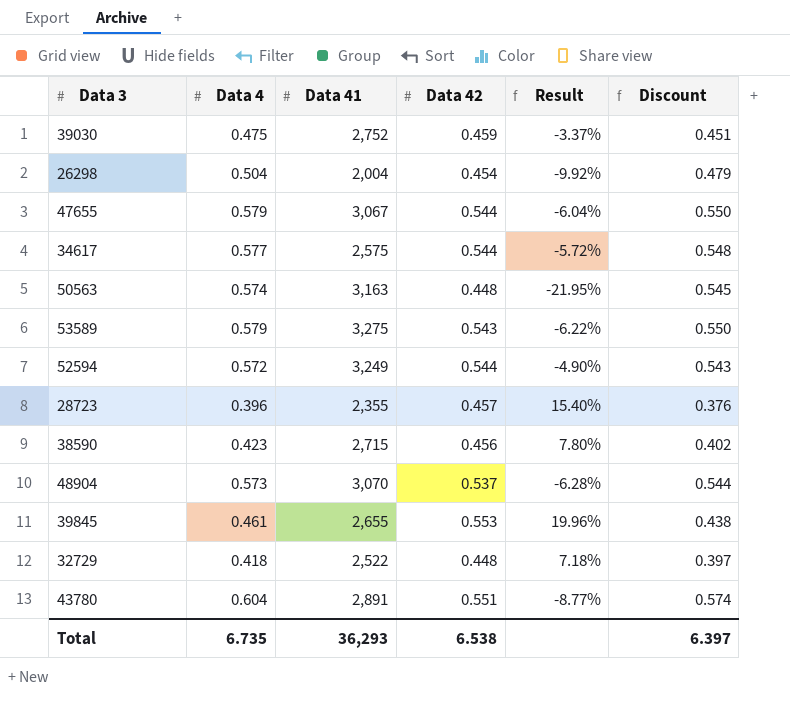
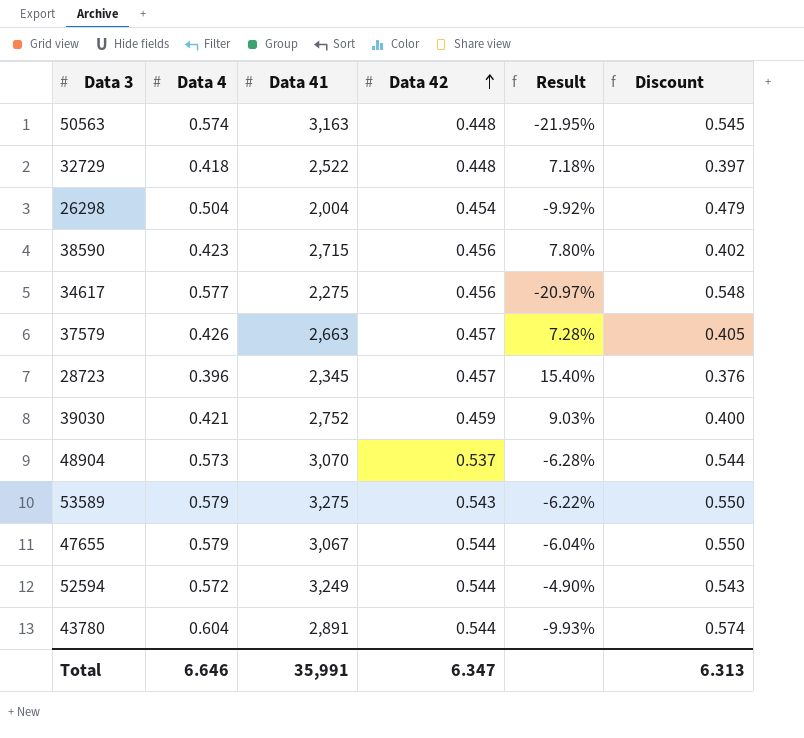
row order: none -> Data 42 ascending
row 39845: 0.461 | 2,655 | 0.553 | 19.96% | 0.438 -> none
34617 | Data 41: 2,575 -> 2,275
34617 | Data 42: 0.544 -> 0.456
34617 | Result: -5.72% -> -20.97%
row 37579: none -> 0.426 | 2,663 | 0.457 | 7.28% | 0.405
28723 | Data 41: 2,355 -> 2,345
39030 | Data 4: 0.475 -> 0.421
39030 | Result: -3.37% -> 9.03%
39030 | Discount: 0.451 -> 0.400
43780 | Data 42: 0.551 -> 0.544
43780 | Result: -8.77% -> -9.93%
Total | Data 4: 6.735 -> 6.646
Total | Data 41: 36,293 -> 35,991
Total | Data 42: 6.538 -> 6.347
Total | Discount: 6.397 -> 6.313

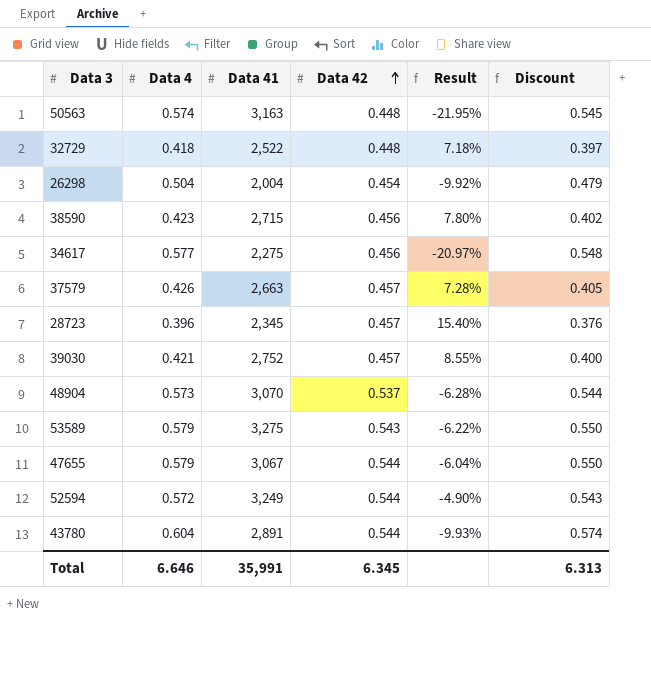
39030 | Data 42: 0.459 -> 0.457
39030 | Result: 9.03% -> 8.55%
Total | Data 42: 6.347 -> 6.345

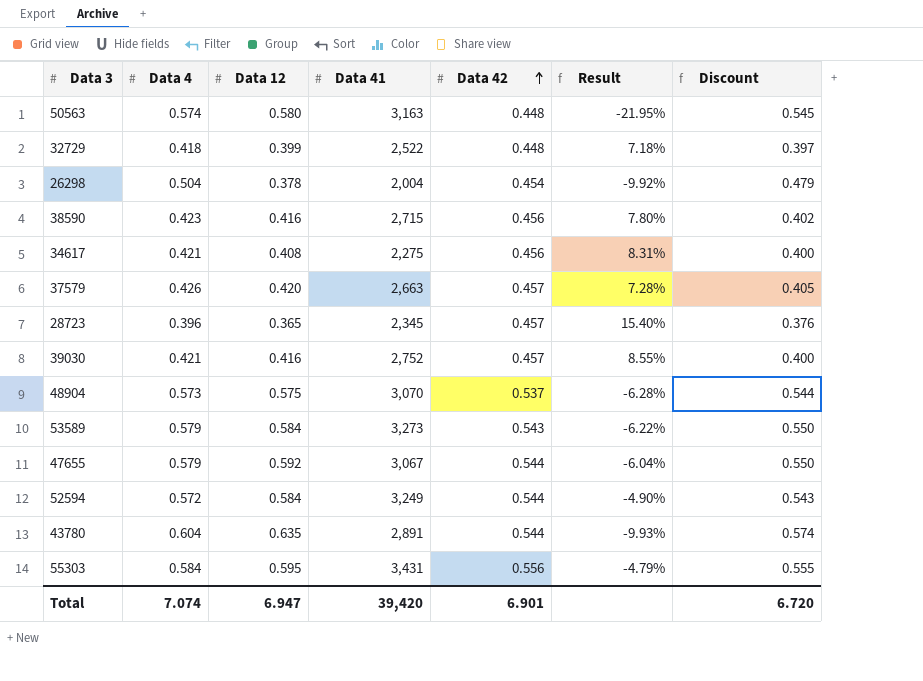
column Data 12 | position: none -> 3
34617 | Data 4: 0.577 -> 0.421
34617 | Result: -20.97% -> 8.31%
34617 | Discount: 0.548 -> 0.400
53589 | Data 41: 3,275 -> 3,273
row 55303: none -> 0.584 | 0.595 | 3,431 | 0.556 | -4.79% | 0.555
Total | Data 4: 6.646 -> 7.074
Total | Data 41: 35,991 -> 39,420
Total | Data 42: 6.345 -> 6.901
Total | Discount: 6.313 -> 6.720

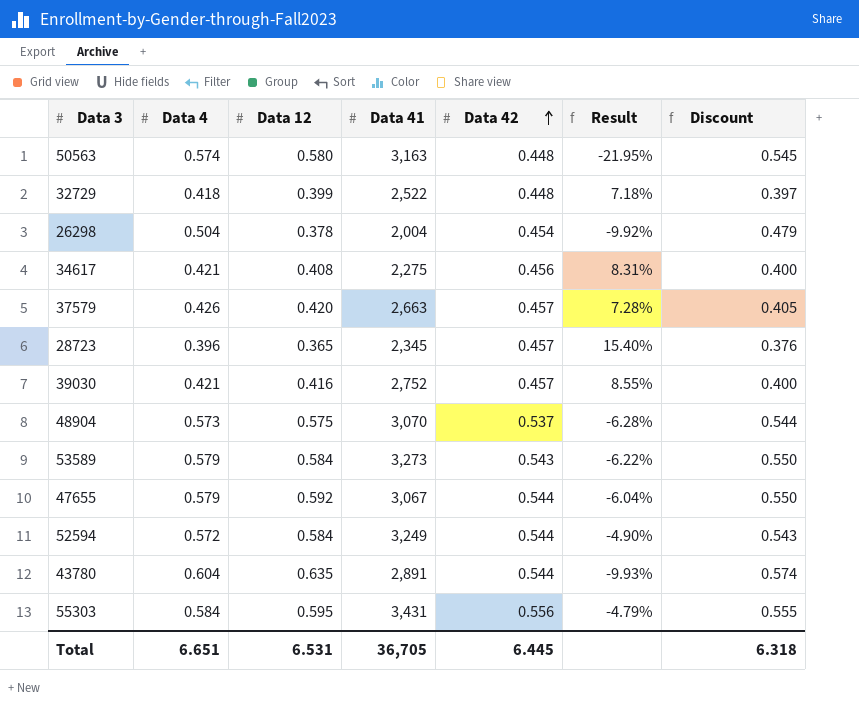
row 38590: 0.423 | 0.416 | 2,715 | 0.456 | 7.80% | 0.402 -> none
Total | Data 4: 7.074 -> 6.651
Total | Data 12: 6.947 -> 6.531
Total | Data 41: 39,420 -> 36,705
Total | Data 42: 6.901 -> 6.445
Total | Discount: 6.720 -> 6.318

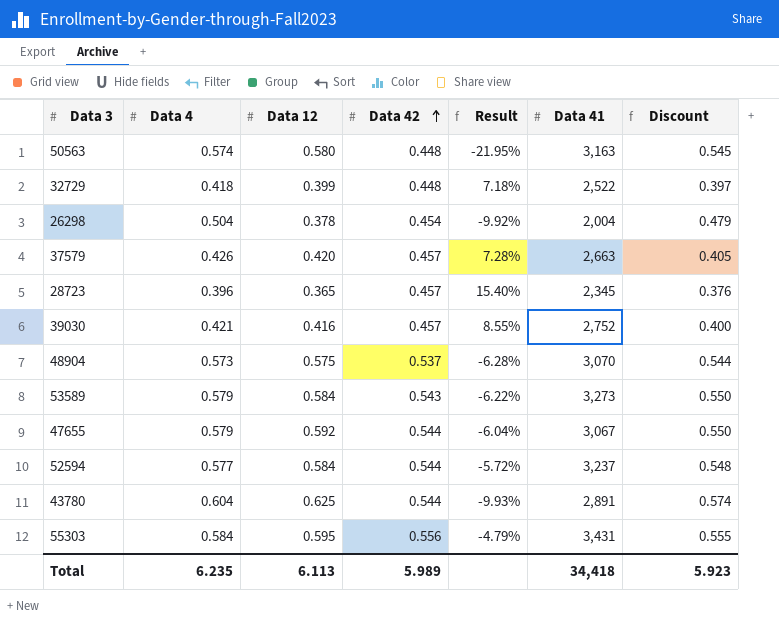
column Data 41 | position: 4 -> 6
row 34617: 0.421 | 0.408 | 2,275 | 0.456 | 8.31% | 0.400 -> none
52594 | Data 4: 0.572 -> 0.577
52594 | Result: -4.90% -> -5.72%
52594 | Data 41: 3,249 -> 3,237
52594 | Discount: 0.543 -> 0.548
43780 | Data 12: 0.635 -> 0.625
Total | Data 4: 6.651 -> 6.235
Total | Data 12: 6.531 -> 6.113
Total | Data 42: 6.445 -> 5.989
Total | Data 41: 36,705 -> 34,418
Total | Discount: 6.318 -> 5.923

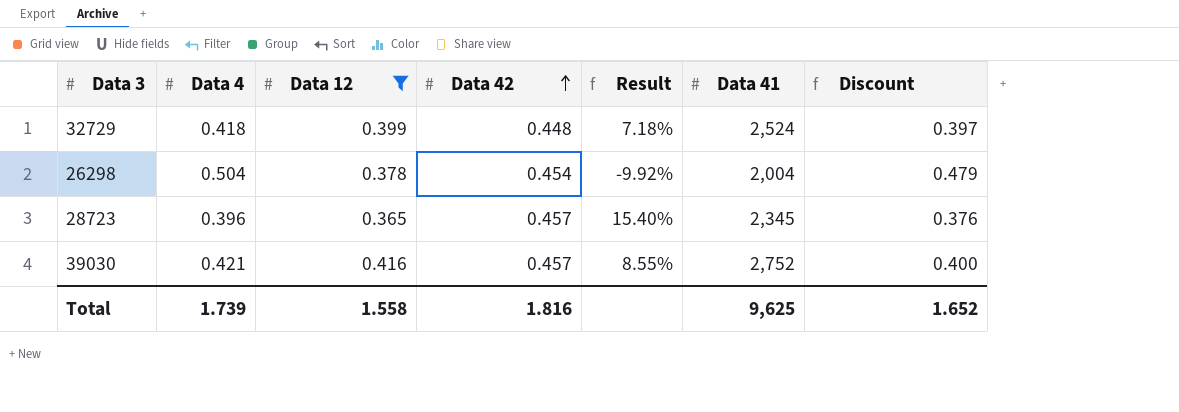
filter: none -> Data 12 <= 0.416
32729 | Data 41: 2,522 -> 2,524
Total | Data 4: 6.235 -> 1.739
Total | Data 12: 6.113 -> 1.558
Total | Data 42: 5.989 -> 1.816
Total | Data 41: 34,418 -> 9,625
Total | Discount: 5.923 -> 1.652

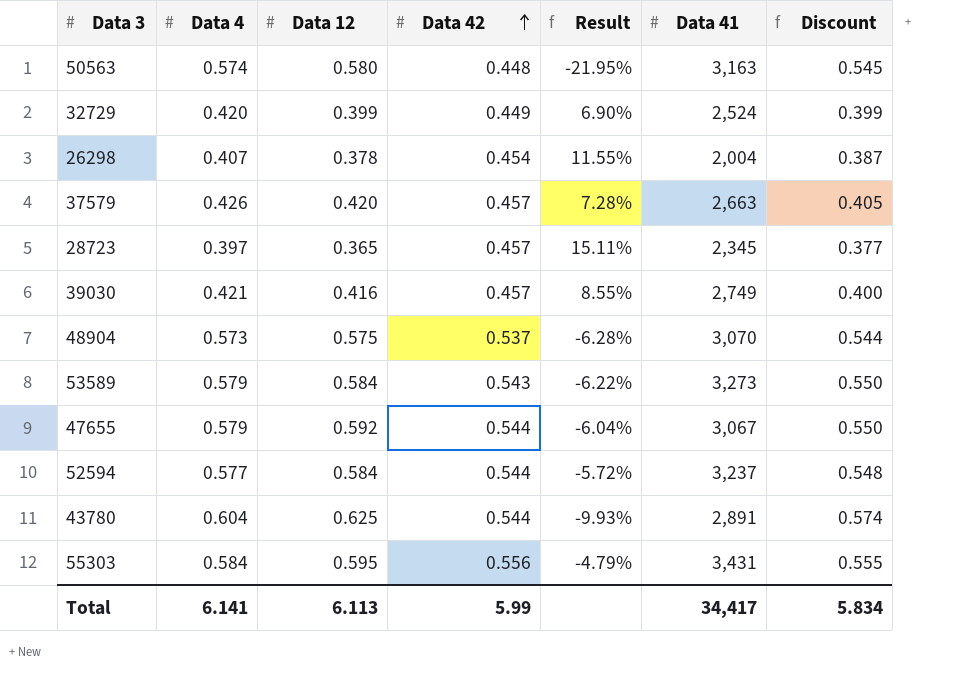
filter: Data 12 <= 0.416 -> none
32729 | Data 4: 0.418 -> 0.420
32729 | Data 42: 0.448 -> 0.449
32729 | Result: 7.18% -> 6.90%
32729 | Discount: 0.397 -> 0.399
26298 | Data 4: 0.504 -> 0.407
26298 | Result: -9.92% -> 11.55%
26298 | Discount: 0.479 -> 0.387
28723 | Data 4: 0.396 -> 0.397
28723 | Result: 15.40% -> 15.11%
28723 | Discount: 0.376 -> 0.377
39030 | Data 41: 2,752 -> 2,749
Total | Data 4: 1.739 -> 6.141
Total | Data 12: 1.558 -> 6.113
Total | Data 42: 1.816 -> 5.99
Total | Data 41: 9,625 -> 34,417
Total | Discount: 1.652 -> 5.834

